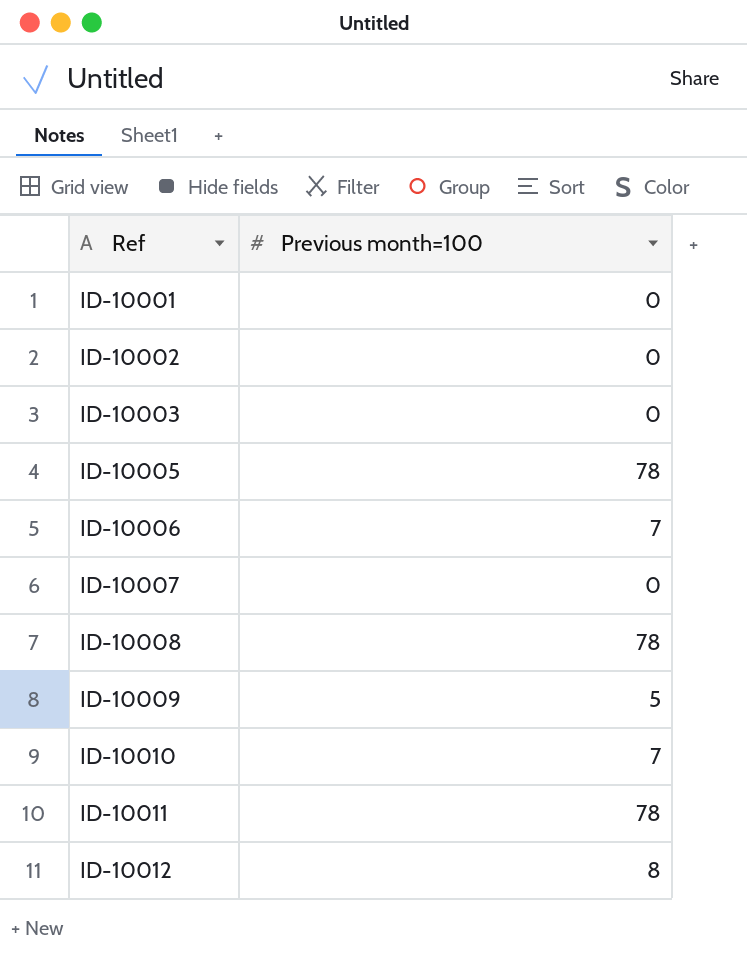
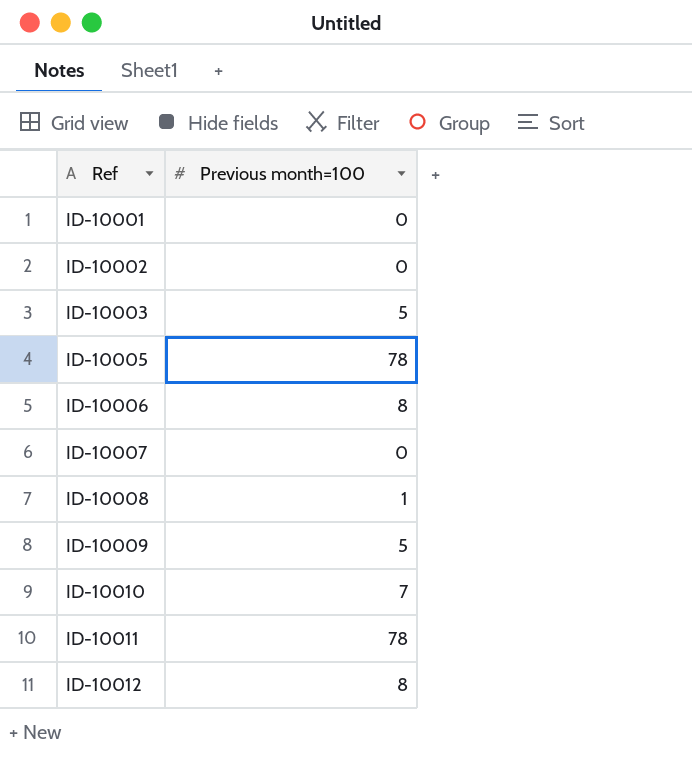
ID-10003 | Previous month=100: 0 -> 5
ID-10006 | Previous month=100: 7 -> 8
ID-10008 | Previous month=100: 78 -> 1

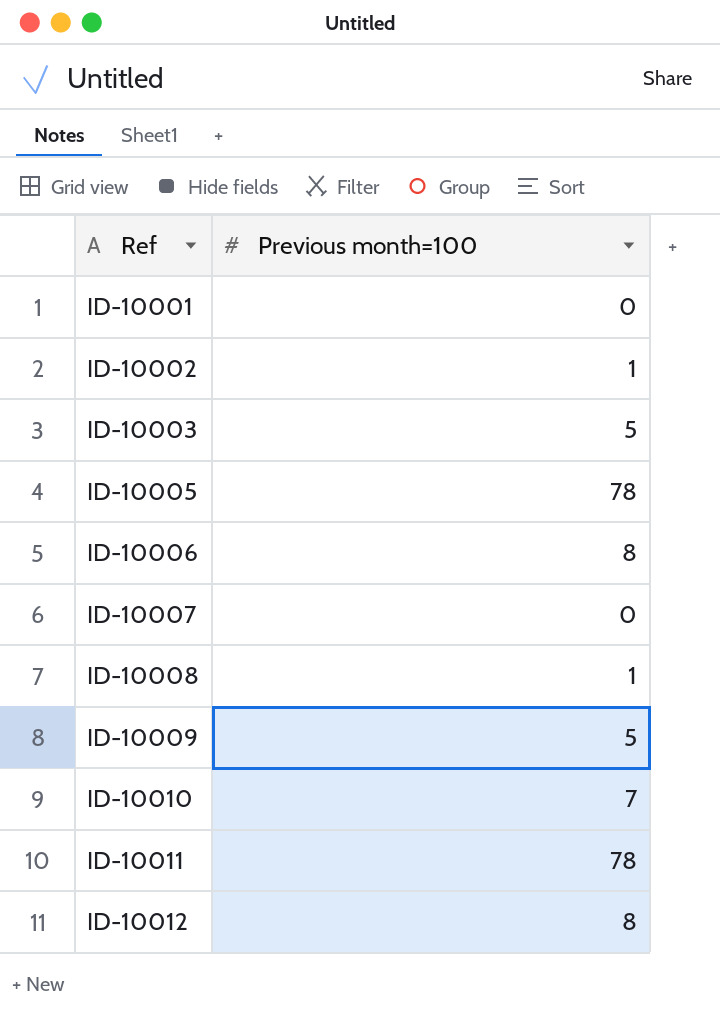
ID-10002 | Previous month=100: 0 -> 1

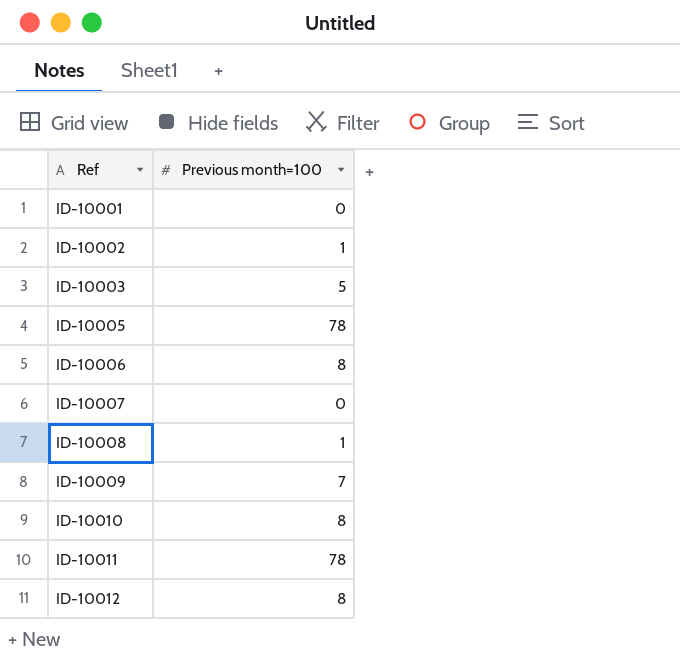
ID-10009 | Previous month=100: 5 -> 7
ID-10010 | Previous month=100: 7 -> 8

